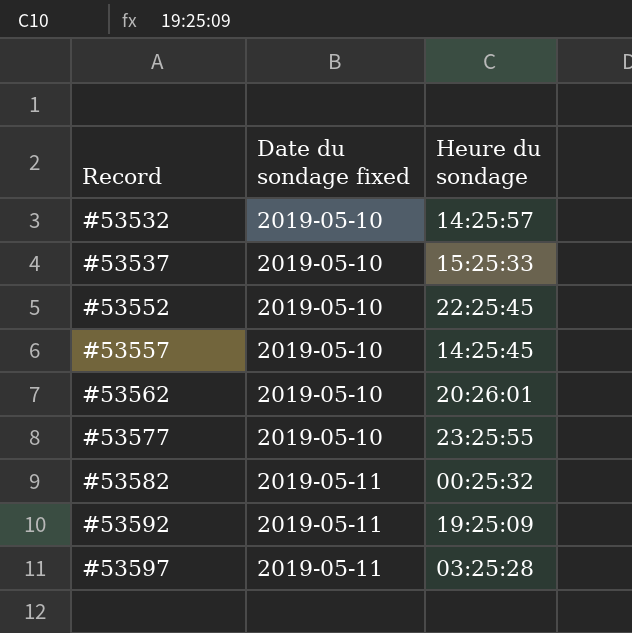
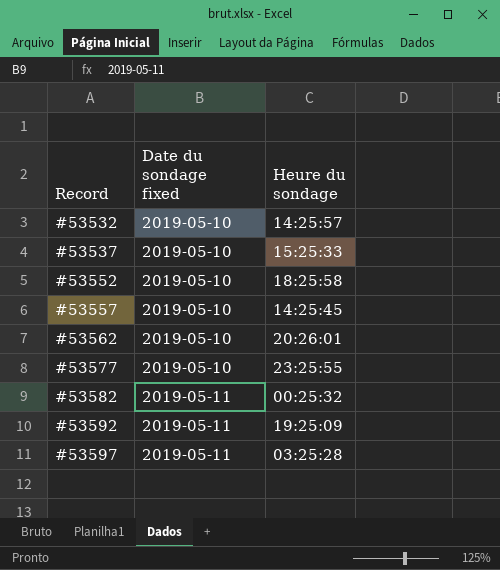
#53552 | Heure du sondage: 22:25:45 -> 18:25:58

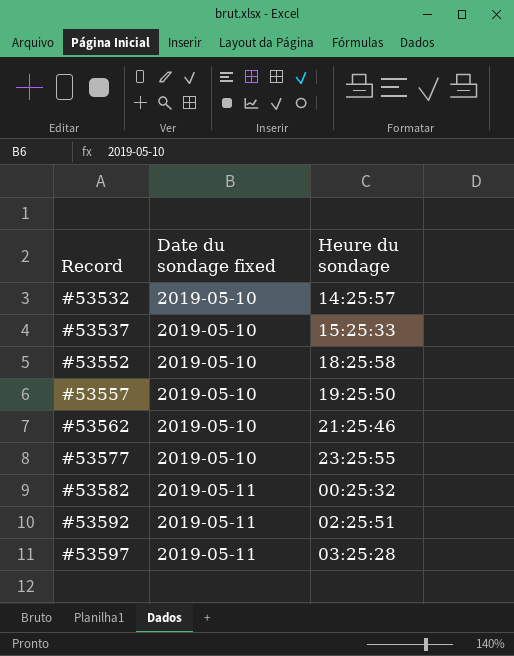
#53557 | Heure du sondage: 14:25:45 -> 19:25:50
#53562 | Heure du sondage: 20:26:01 -> 21:25:46
#53592 | Heure du sondage: 19:25:09 -> 02:25:51

